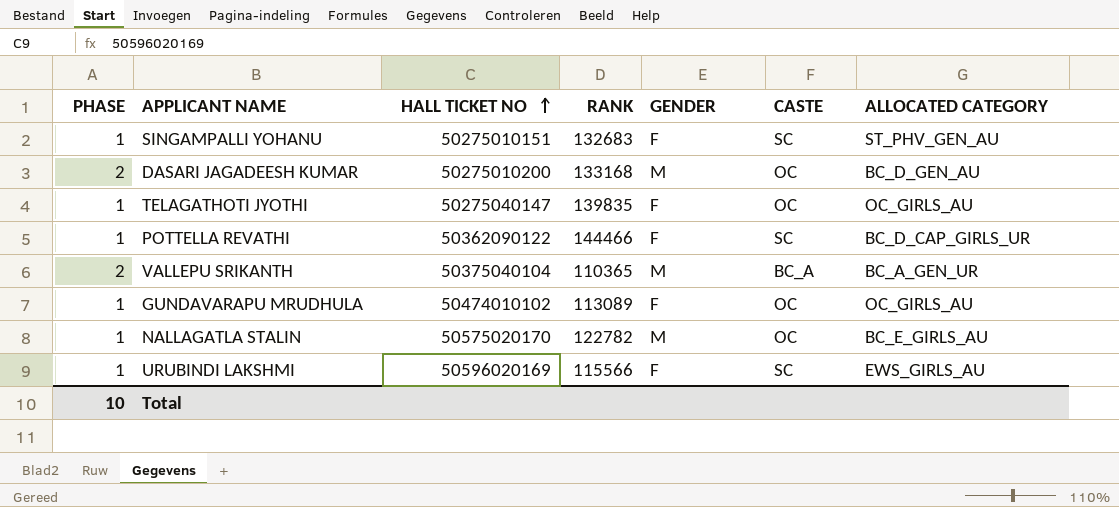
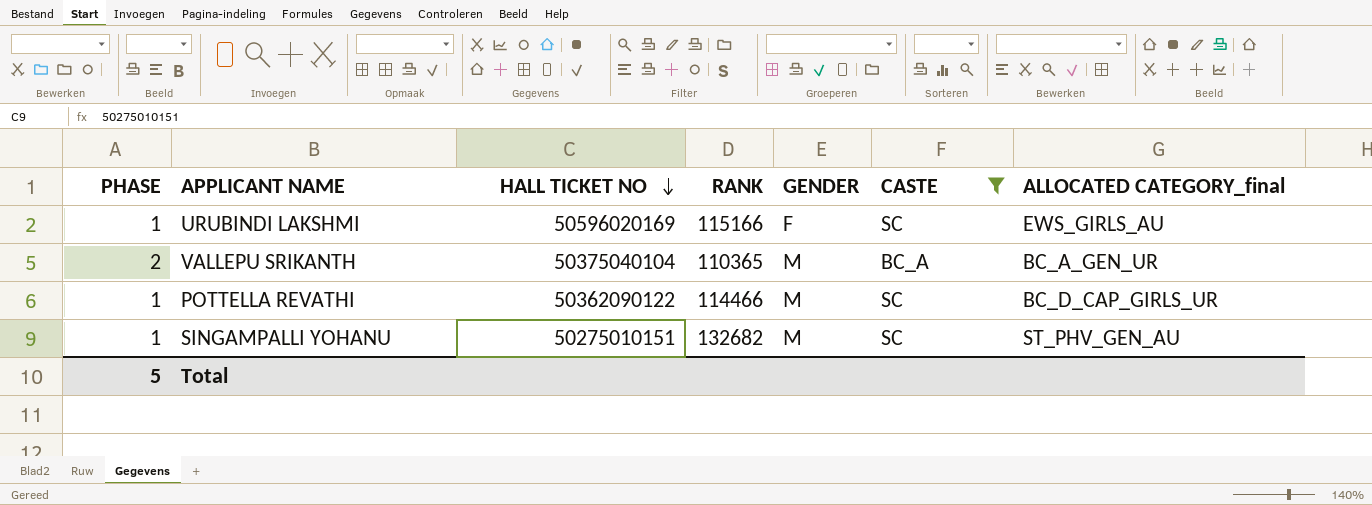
filter: none -> CASTE != OC
row order: HALL TICKET NO ascending -> HALL TICKET NO descending
column name: ALLOCATED CATEGORY -> ALLOCATED CATEGORY_final
URUBINDI LAKSHMI | RANK: 115566 -> 115166
POTTELLA REVATHI | RANK: 144466 -> 114466
POTTELLA REVATHI | GENDER: F -> M
SINGAMPALLI YOHANU | RANK: 132683 -> 132682
SINGAMPALLI YOHANU | GENDER: F -> M
Total | PHASE: 10 -> 5

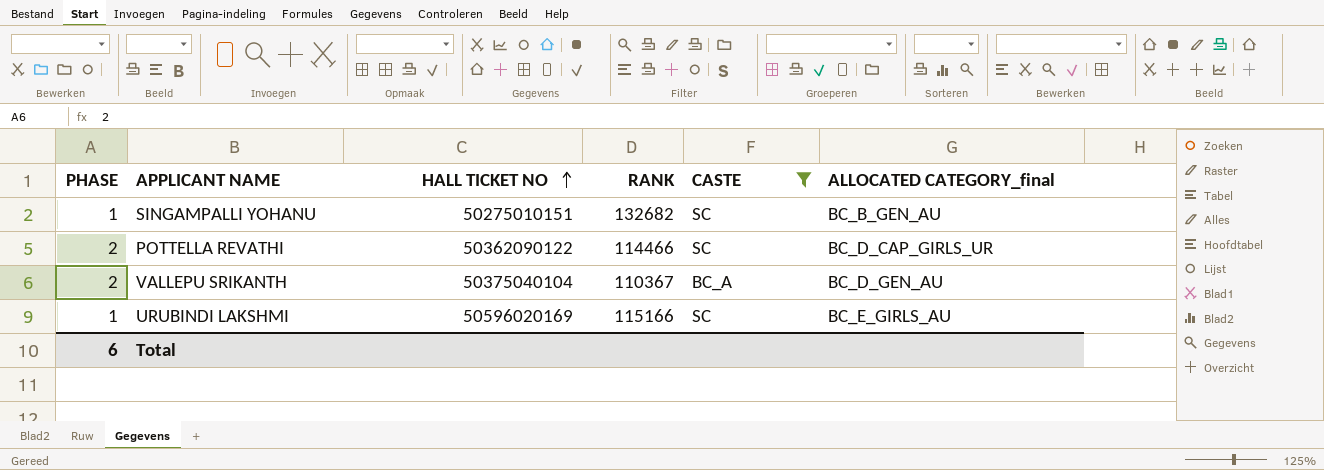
row order: HALL TICKET NO descending -> HALL TICKET NO ascending
column GENDER | position: 5 -> none
SINGAMPALLI YOHANU | ALLOCATED CATEGORY_final: ST_PHV_GEN_AU -> BC_B_GEN_AU
POTTELLA REVATHI | PHASE: 1 -> 2
VALLEPU SRIKANTH | RANK: 110365 -> 110367
VALLEPU SRIKANTH | ALLOCATED CATEGORY_final: BC_A_GEN_UR -> BC_D_GEN_AU
URUBINDI LAKSHMI | ALLOCATED CATEGORY_final: EWS_GIRLS_AU -> BC_E_GIRLS_AU
Total | PHASE: 5 -> 6

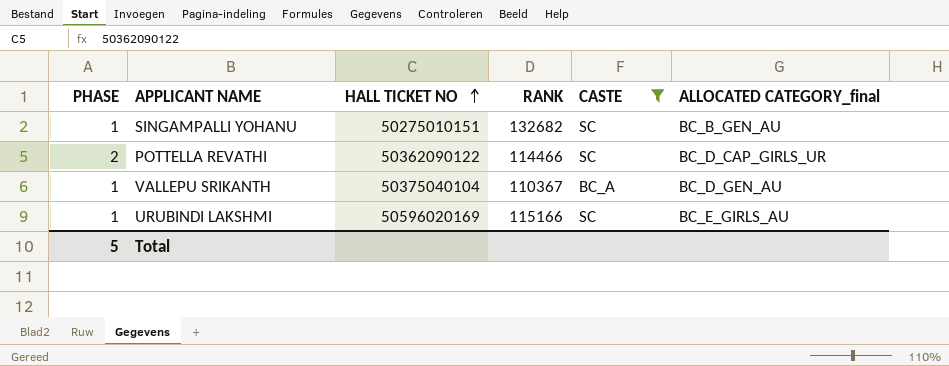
VALLEPU SRIKANTH | PHASE: 2 -> 1
Total | PHASE: 6 -> 5

